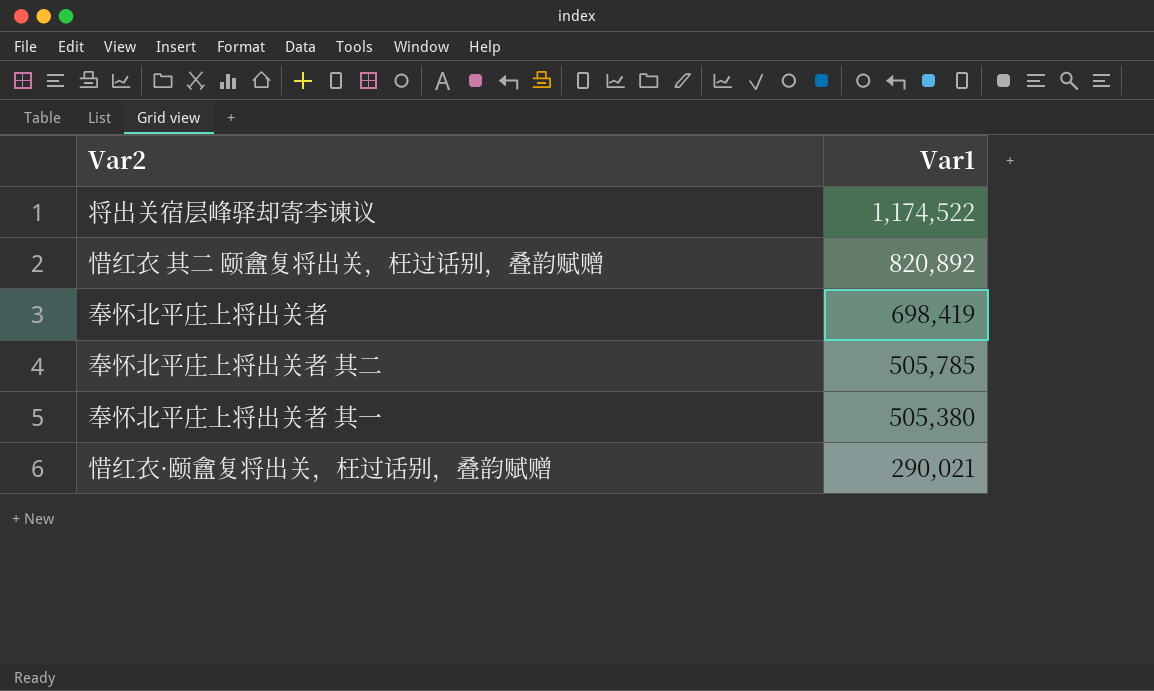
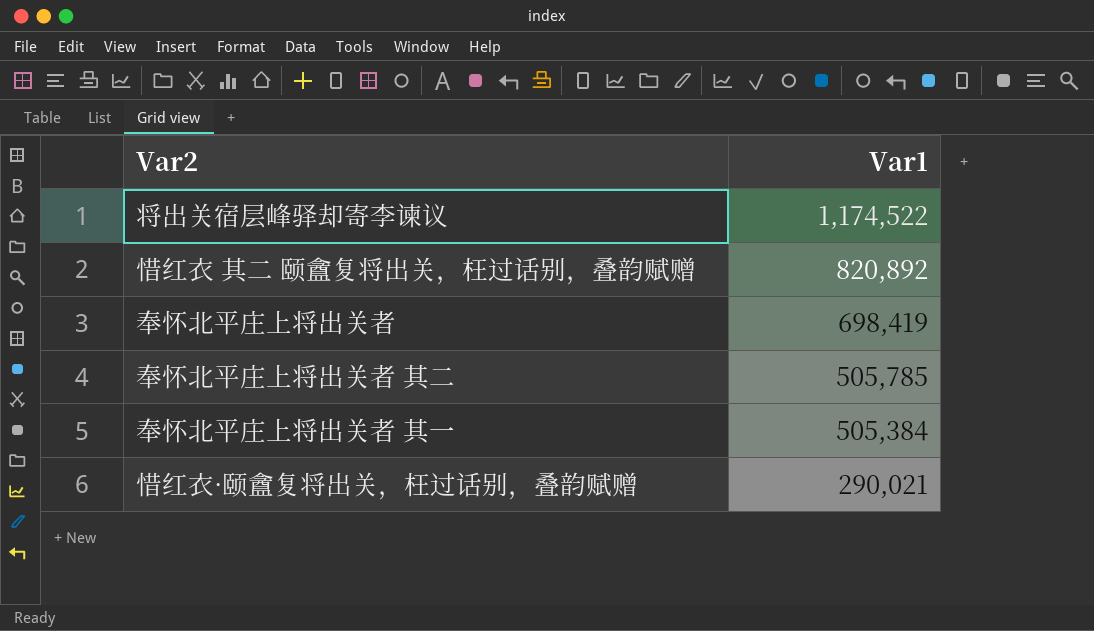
奉怀北平庄上将出关者 其一 | Var1: 505,380 -> 505,384

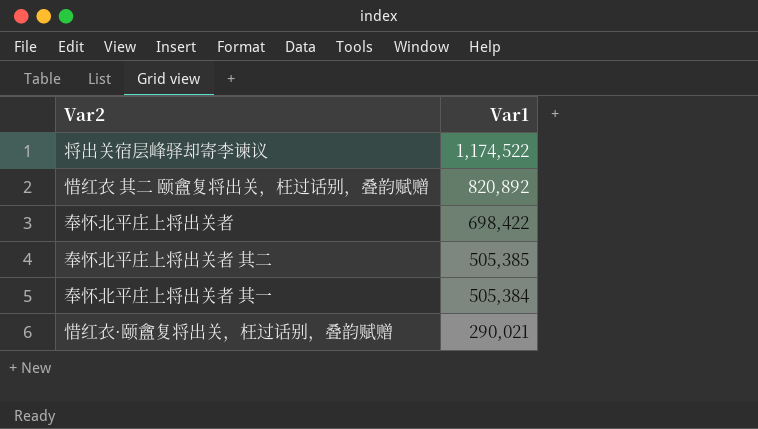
奉怀北平庄上将出关者 | Var1: 698,419 -> 698,422
奉怀北平庄上将出关者 其二 | Var1: 505,785 -> 505,385

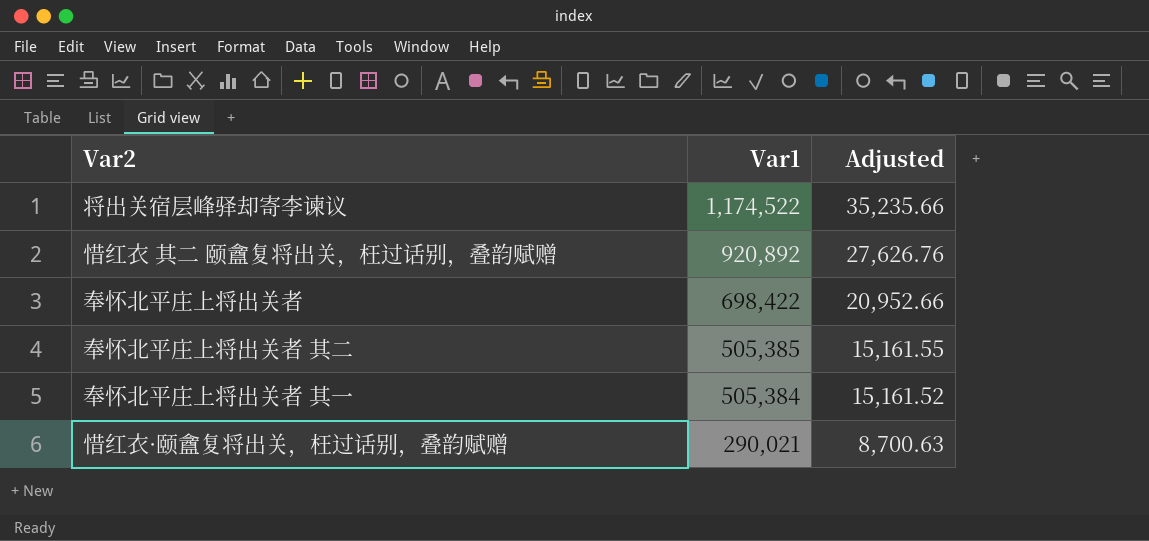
column Adjusted | formula: none -> [Var1] * 0.03
惜红衣 其二 颐盦复将出关，枉过话别，叠韵赋赠 | Var1: 820,892 -> 920,892

